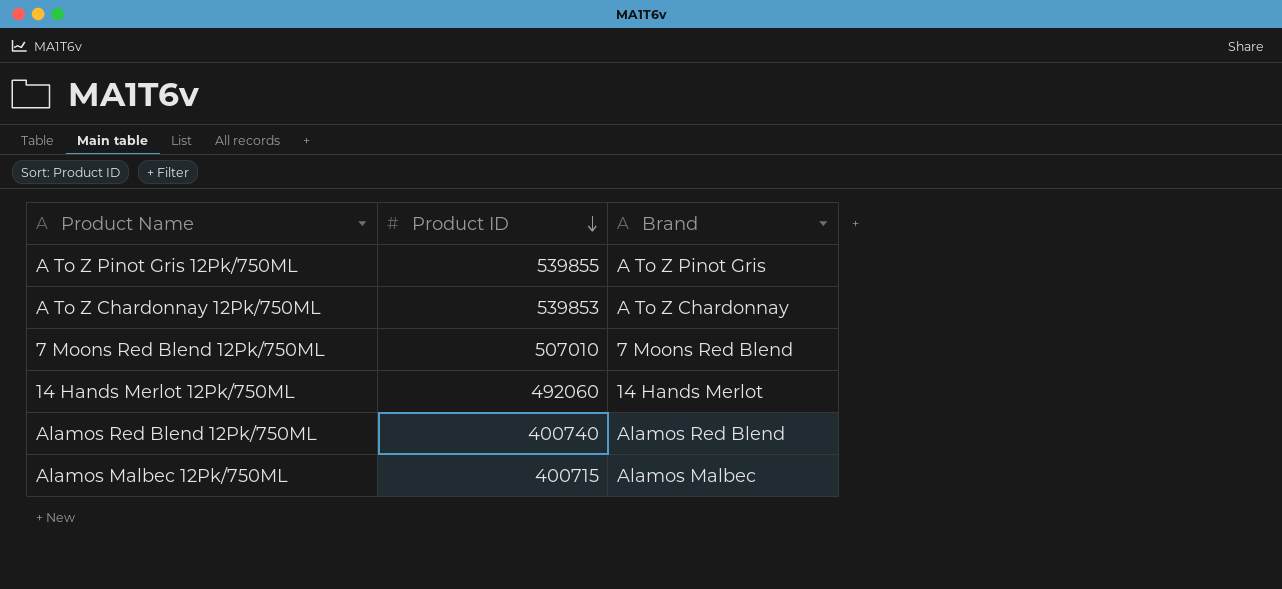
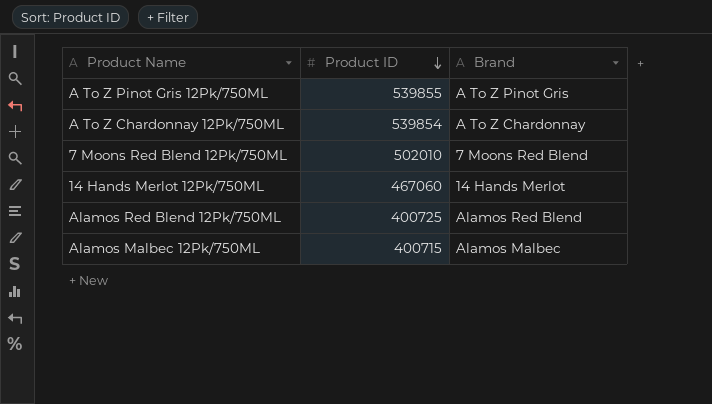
A To Z Chardonnay 12Pk/750ML | Product ID: 539853 -> 539854
7 Moons Red Blend 12Pk/750ML | Product ID: 507010 -> 502010
14 Hands Merlot 12Pk/750ML | Product ID: 492060 -> 467060
Alamos Red Blend 12Pk/750ML | Product ID: 400740 -> 400725

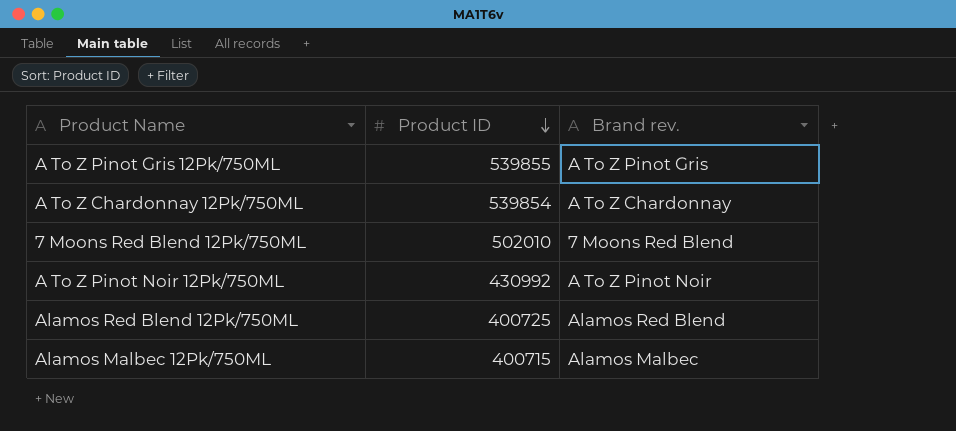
column name: Brand -> Brand rev.
row 14 Hands Merlot 12Pk/750ML: 467060 | 14 Hands Merlot -> none
row A To Z Pinot Noir 12Pk/750ML: none -> 430992 | A To Z Pinot Noir

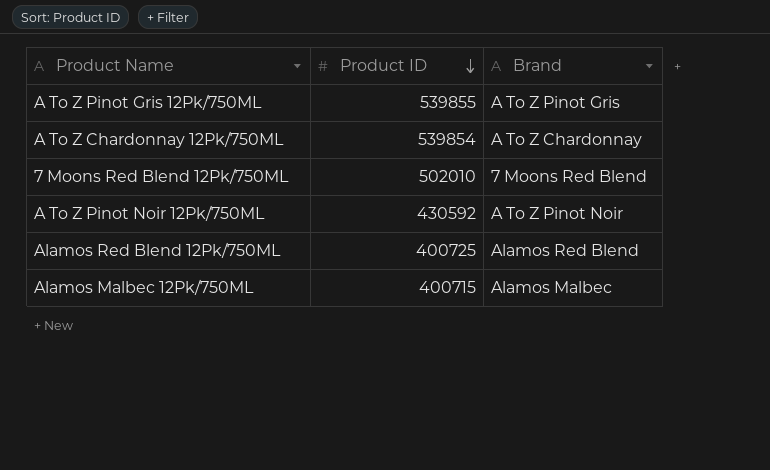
column name: Brand rev. -> Brand
A To Z Pinot Noir 12Pk/750ML | Product ID: 430992 -> 430592

